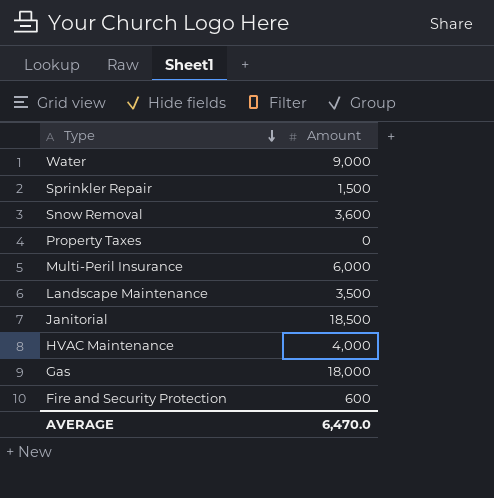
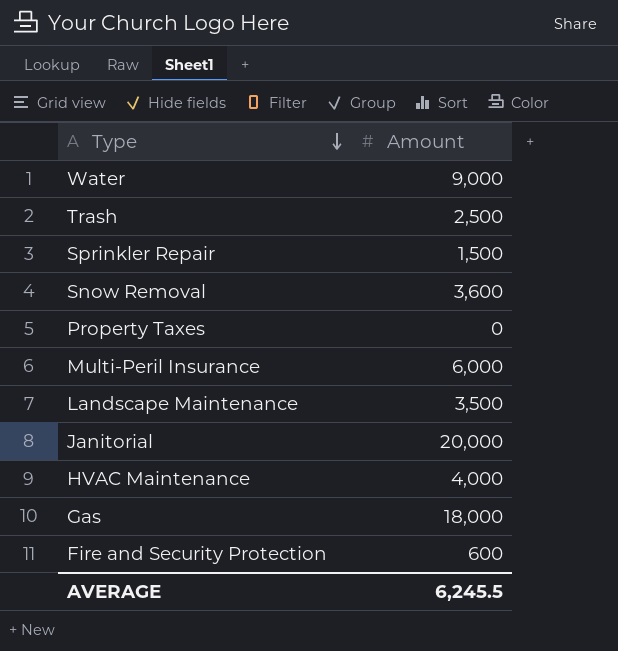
row Trash: none -> 2,500
Janitorial | Amount: 18,500 -> 20,000
AVERAGE | Amount: 6,470.0 -> 6,245.5

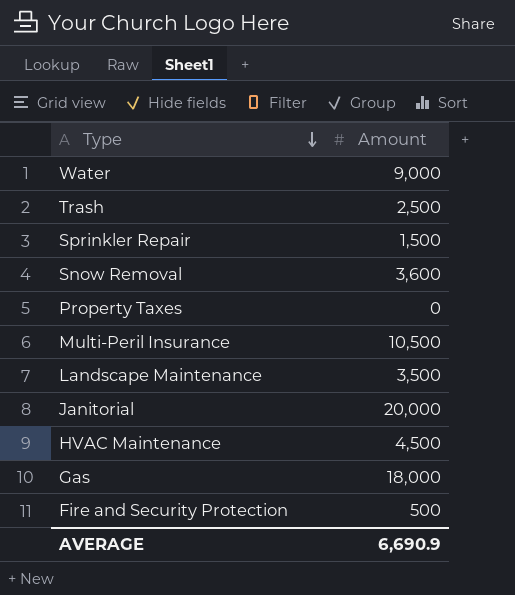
Multi-Peril Insurance | Amount: 6,000 -> 10,500
HVAC Maintenance | Amount: 4,000 -> 4,500
Fire and Security Protection | Amount: 600 -> 500
AVERAGE | Amount: 6,245.5 -> 6,690.9

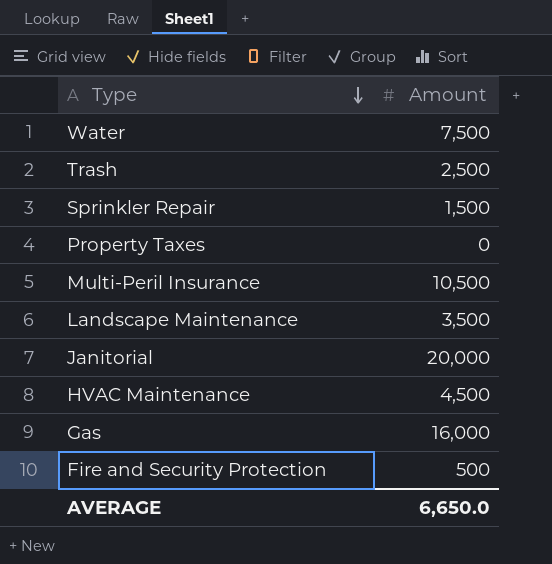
row Snow Removal: 3,600 -> none
Water | Amount: 9,000 -> 7,500
Gas | Amount: 18,000 -> 16,000
AVERAGE | Amount: 6,690.9 -> 6,650.0

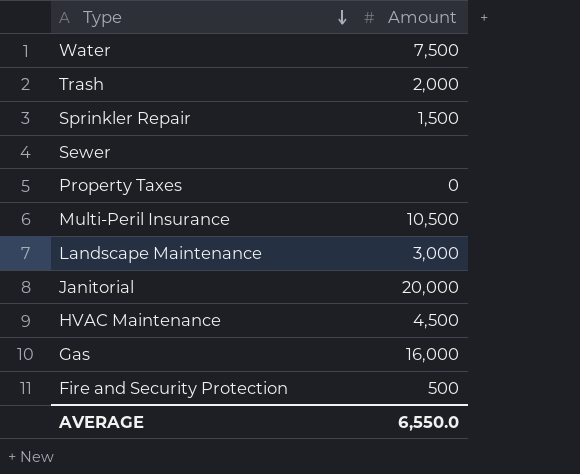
Trash | Amount: 2,500 -> 2,000
row Sewer: none -> none
Landscape Maintenance | Amount: 3,500 -> 3,000
AVERAGE | Amount: 6,650.0 -> 6,550.0

